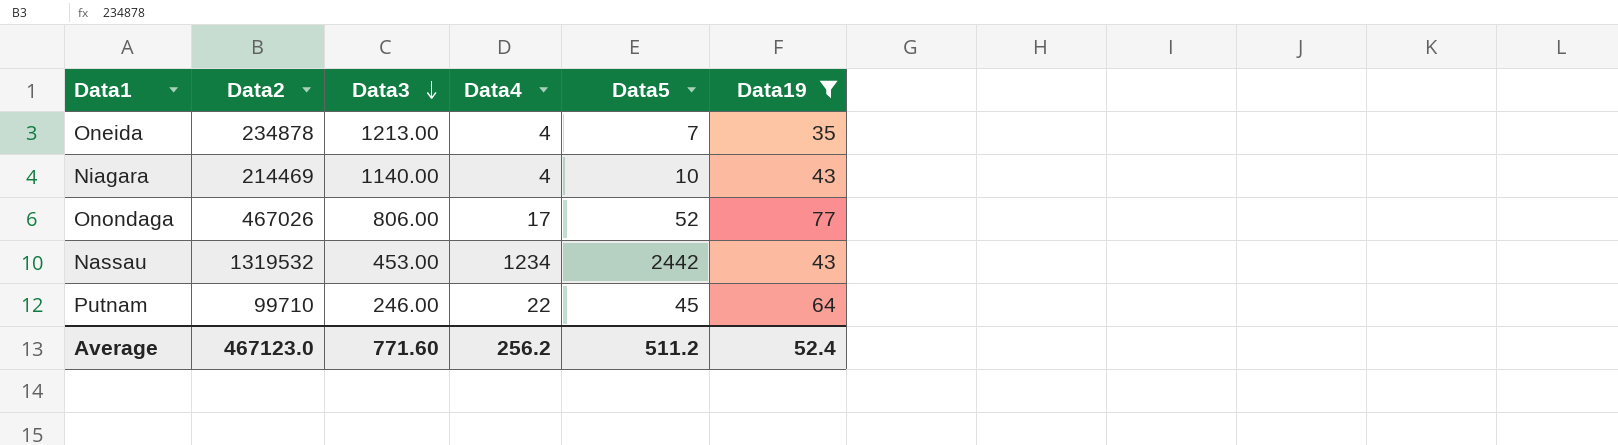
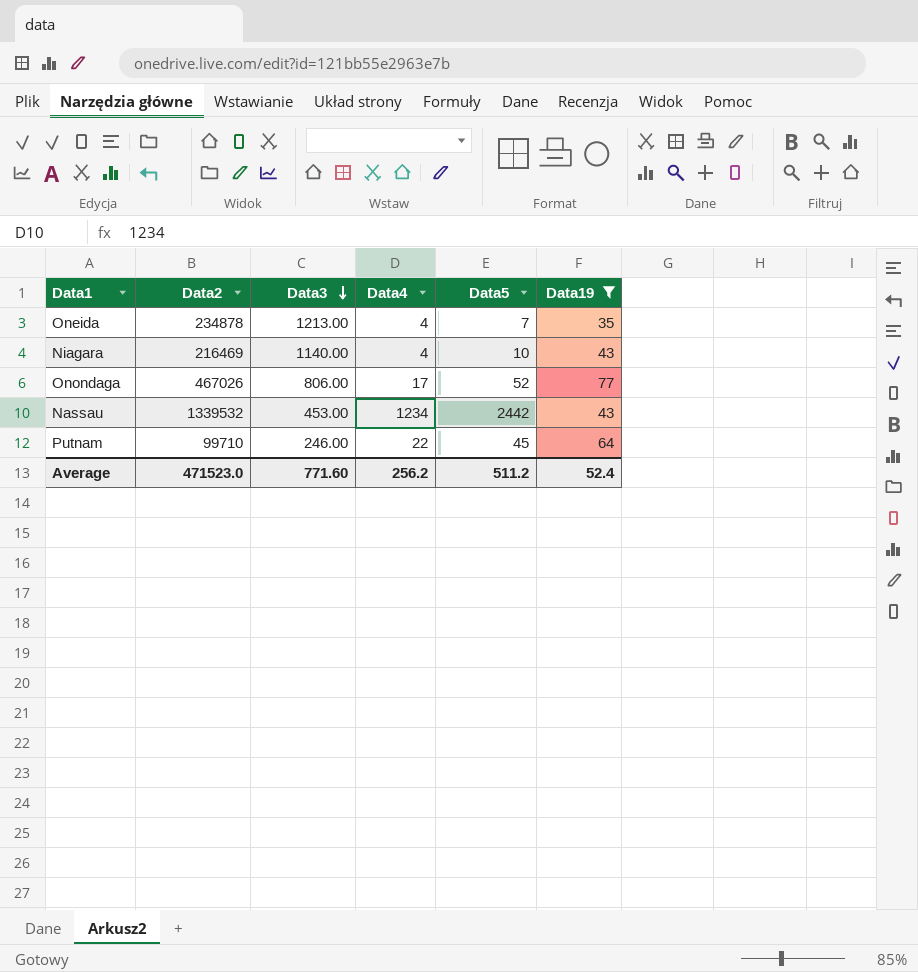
Niagara | Data2: 214469 -> 216469
Nassau | Data2: 1319532 -> 1339532
Average | Data2: 467123.0 -> 471523.0

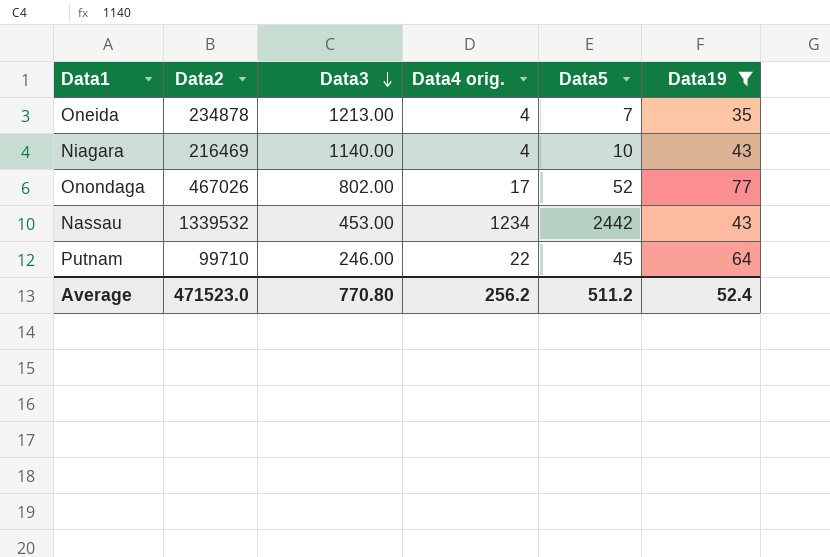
column name: Data4 -> Data4 orig.
Onondaga | Data3: 806.00 -> 802.00
Average | Data3: 771.60 -> 770.80

